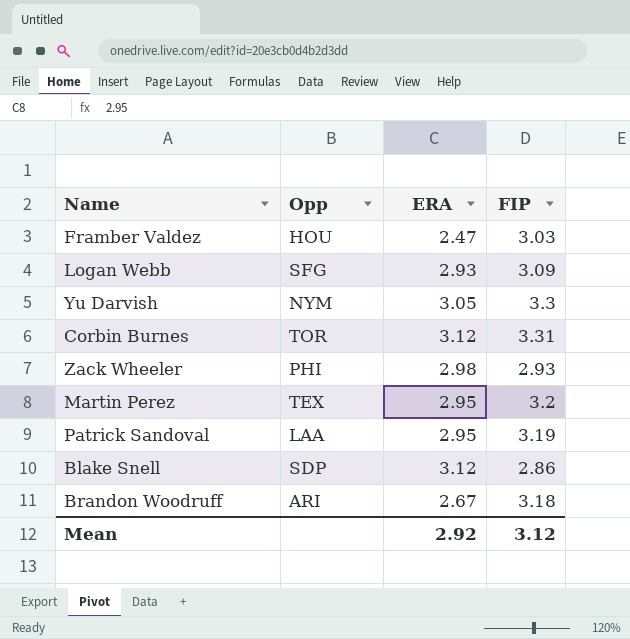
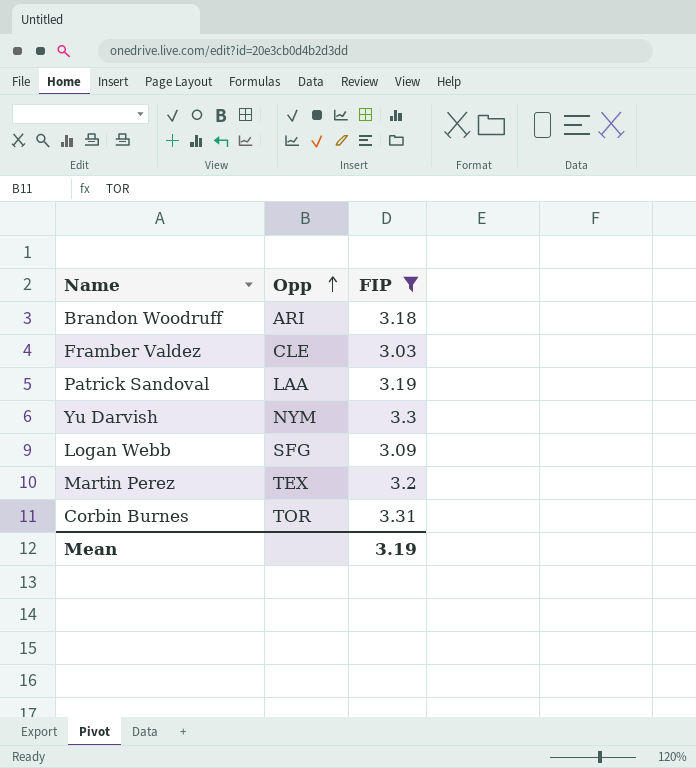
filter: none -> FIP >= 3.03
row order: none -> Opp ascending
column ERA | position: 3 -> none
Framber Valdez | Opp: HOU -> CLE
Mean | FIP: 3.12 -> 3.19

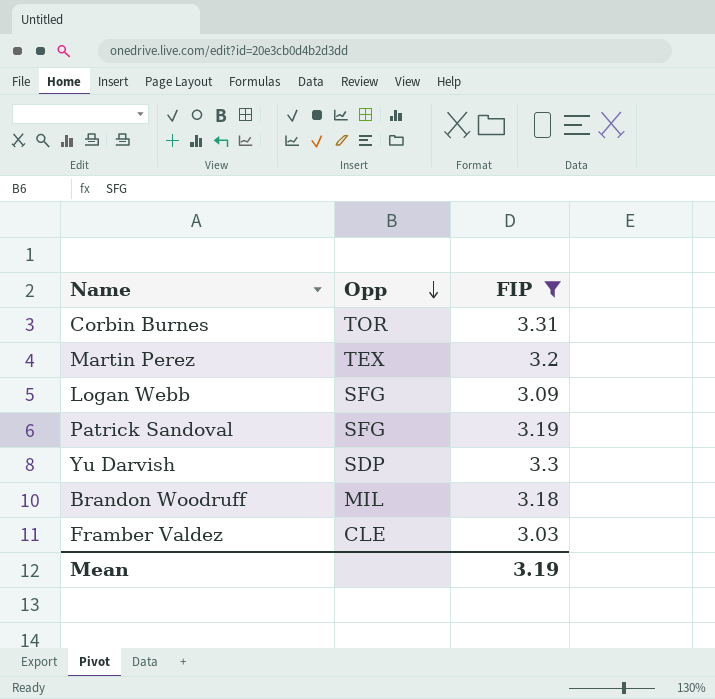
row order: Opp ascending -> Opp descending
Patrick Sandoval | Opp: LAA -> SFG
Yu Darvish | Opp: NYM -> SDP
Brandon Woodruff | Opp: ARI -> MIL

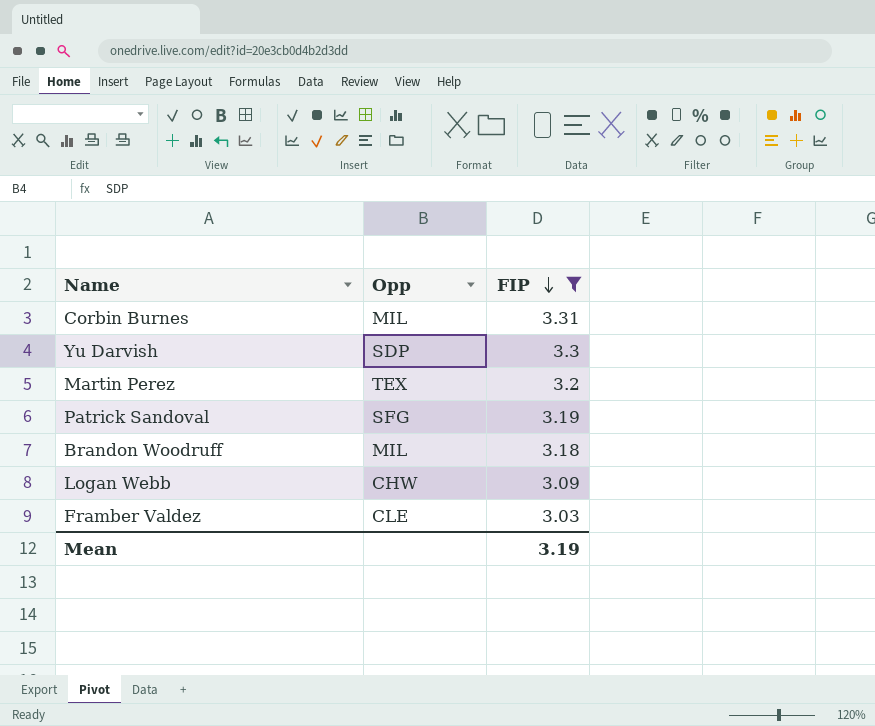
row order: Opp descending -> FIP descending
Corbin Burnes | Opp: TOR -> MIL
Logan Webb | Opp: SFG -> CHW

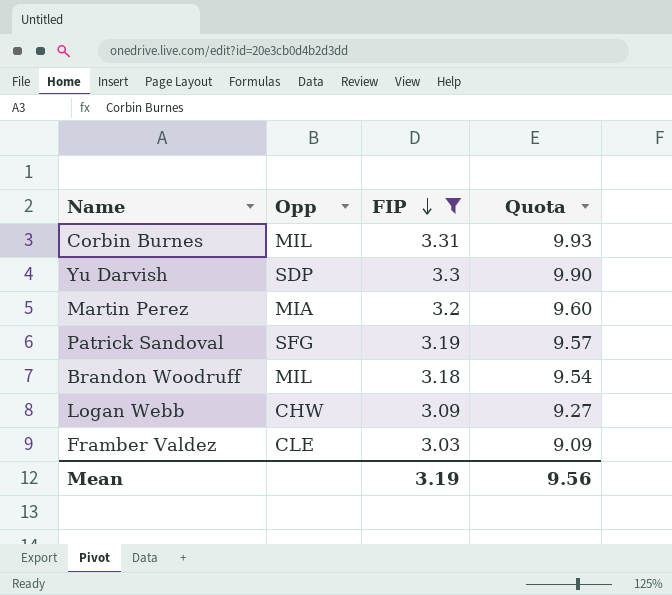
column Quota | formula: none -> [FIP] * 3
Martin Perez | Opp: TEX -> MIA

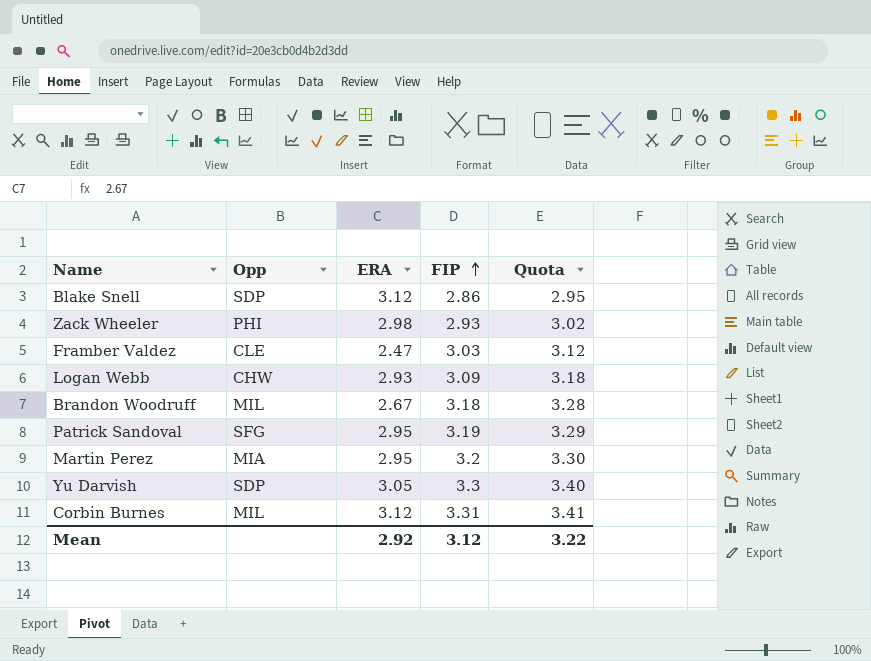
filter: FIP >= 3.03 -> none
row order: FIP descending -> FIP ascending
column ERA | position: none -> 3
column Quota | formula: [FIP] * 3 -> [FIP] * 1.03
Mean | FIP: 3.19 -> 3.12
Mean | Quota: 9.56 -> 3.22

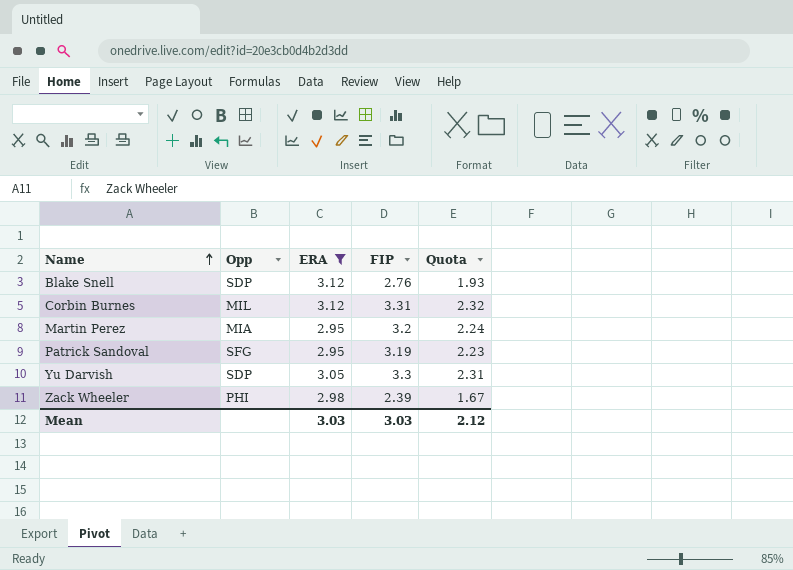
filter: none -> ERA >= 2.95
row order: FIP ascending -> Name ascending
column Quota | formula: [FIP] * 1.03 -> [FIP] * 0.7
Blake Snell | FIP: 2.86 -> 2.76
Zack Wheeler | FIP: 2.93 -> 2.39
Mean | ERA: 2.92 -> 3.03
Mean | FIP: 3.12 -> 3.03
Mean | Quota: 3.22 -> 2.12

